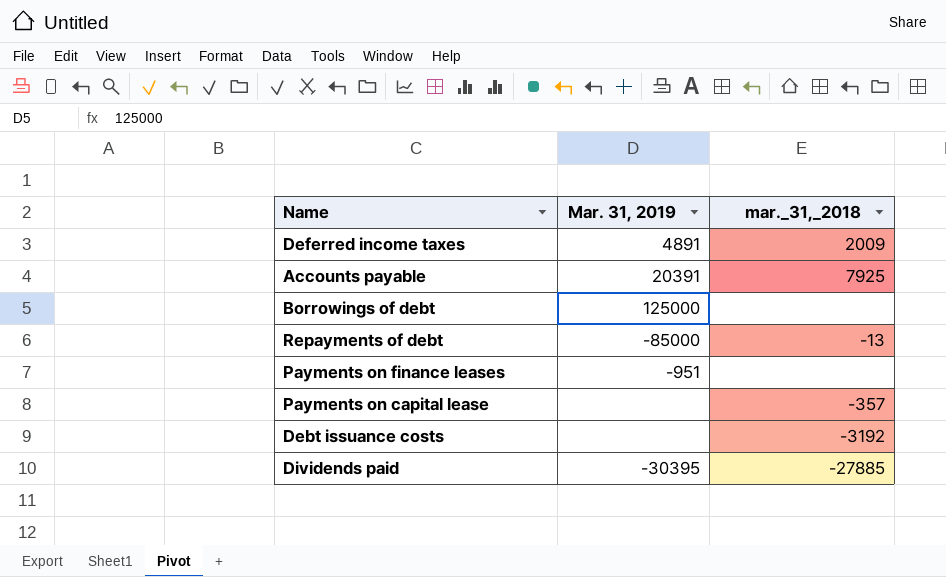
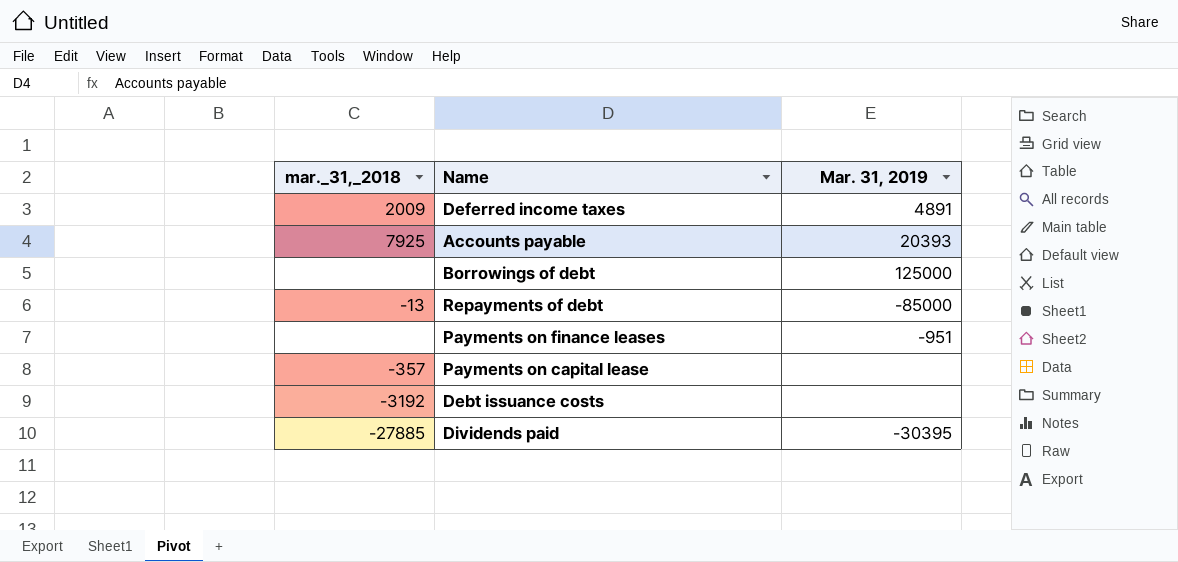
column mar._31,_2018 | position: 3 -> 1
Accounts payable | Mar. 31, 2019: 20391 -> 20393

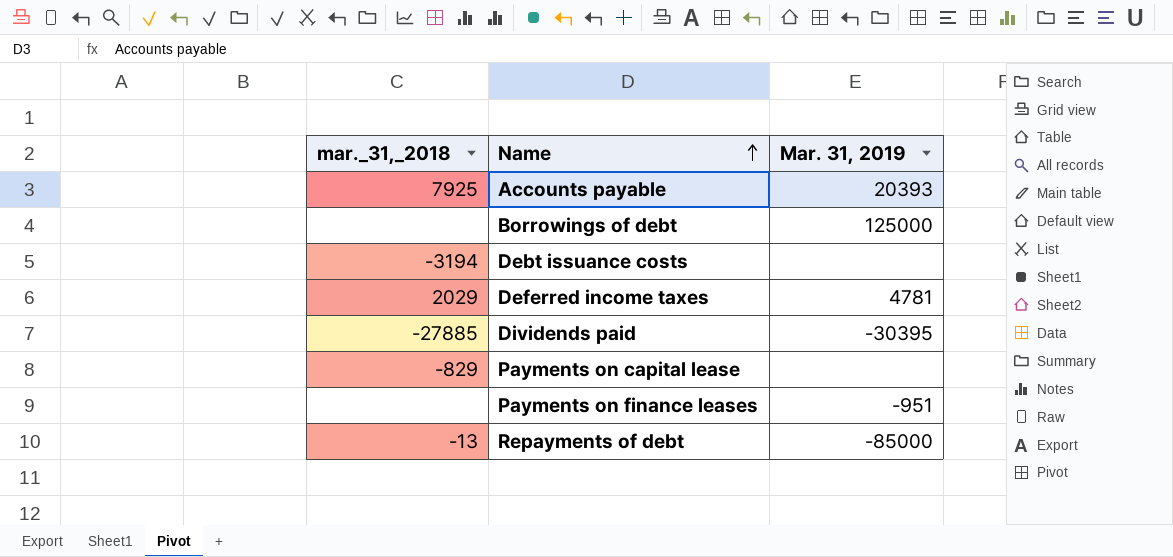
row order: none -> Name ascending
Debt issuance costs | mar._31,_2018: -3192 -> -3194
Deferred income taxes | mar._31,_2018: 2009 -> 2029
Deferred income taxes | Mar. 31, 2019: 4891 -> 4781
Payments on capital lease | mar._31,_2018: -357 -> -829

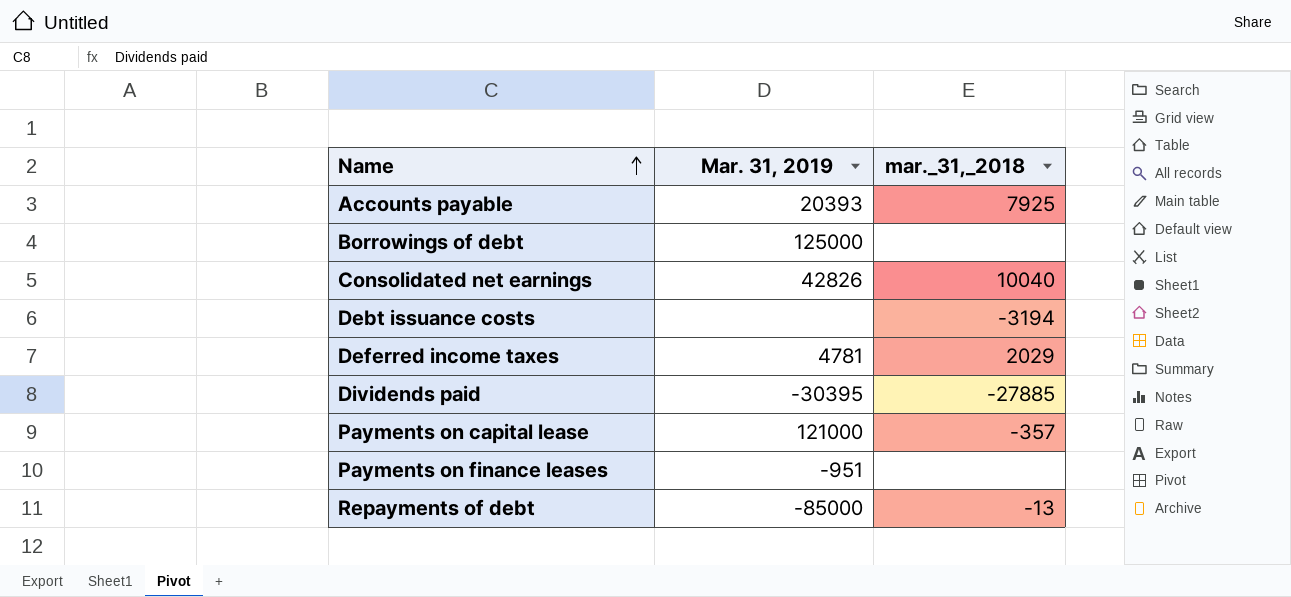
column mar._31,_2018 | position: 1 -> 3
row Consolidated net earnings: none -> 42826 | 10040
Payments on capital lease | Mar. 31, 2019: none -> 121000
Payments on capital lease | mar._31,_2018: -829 -> -357

